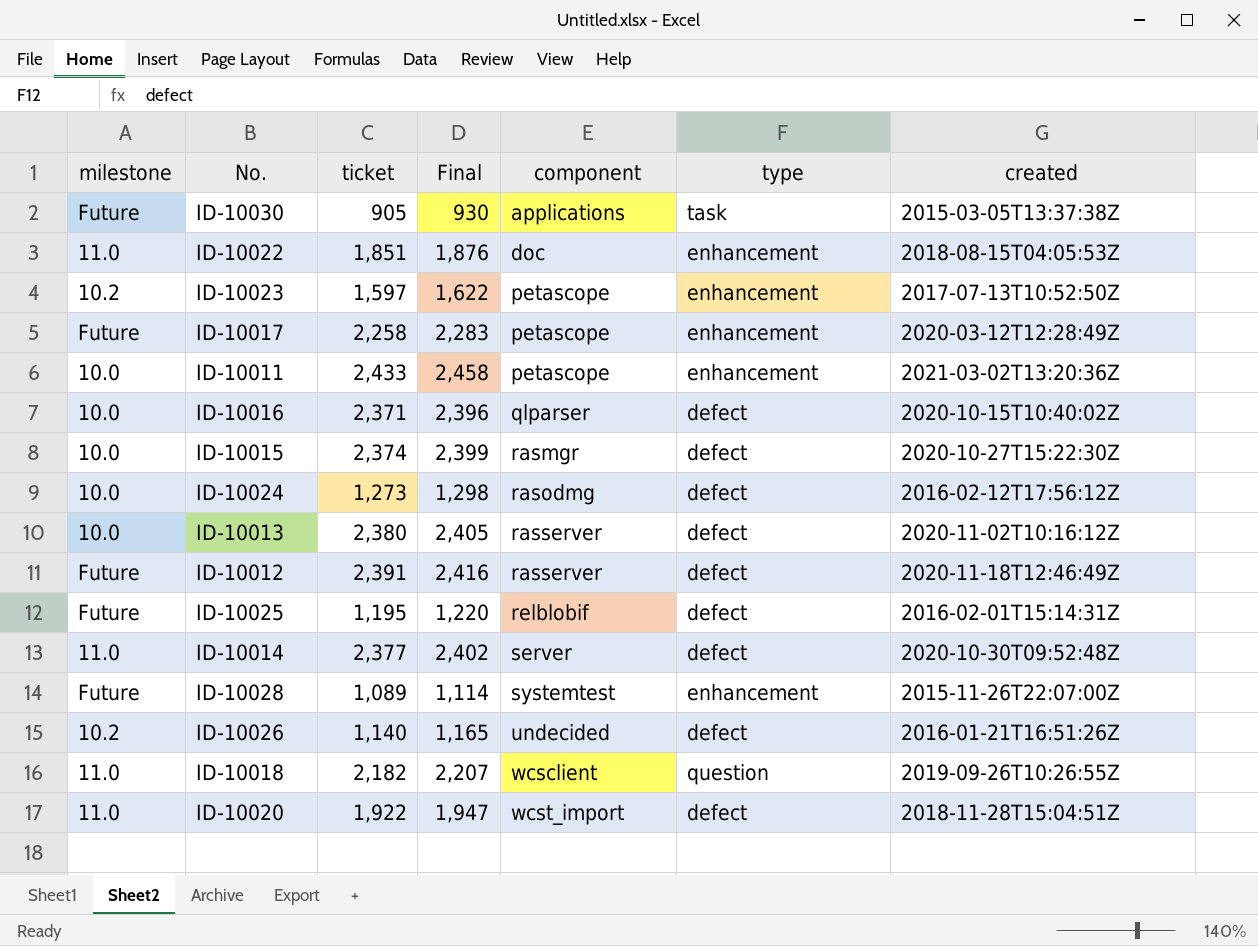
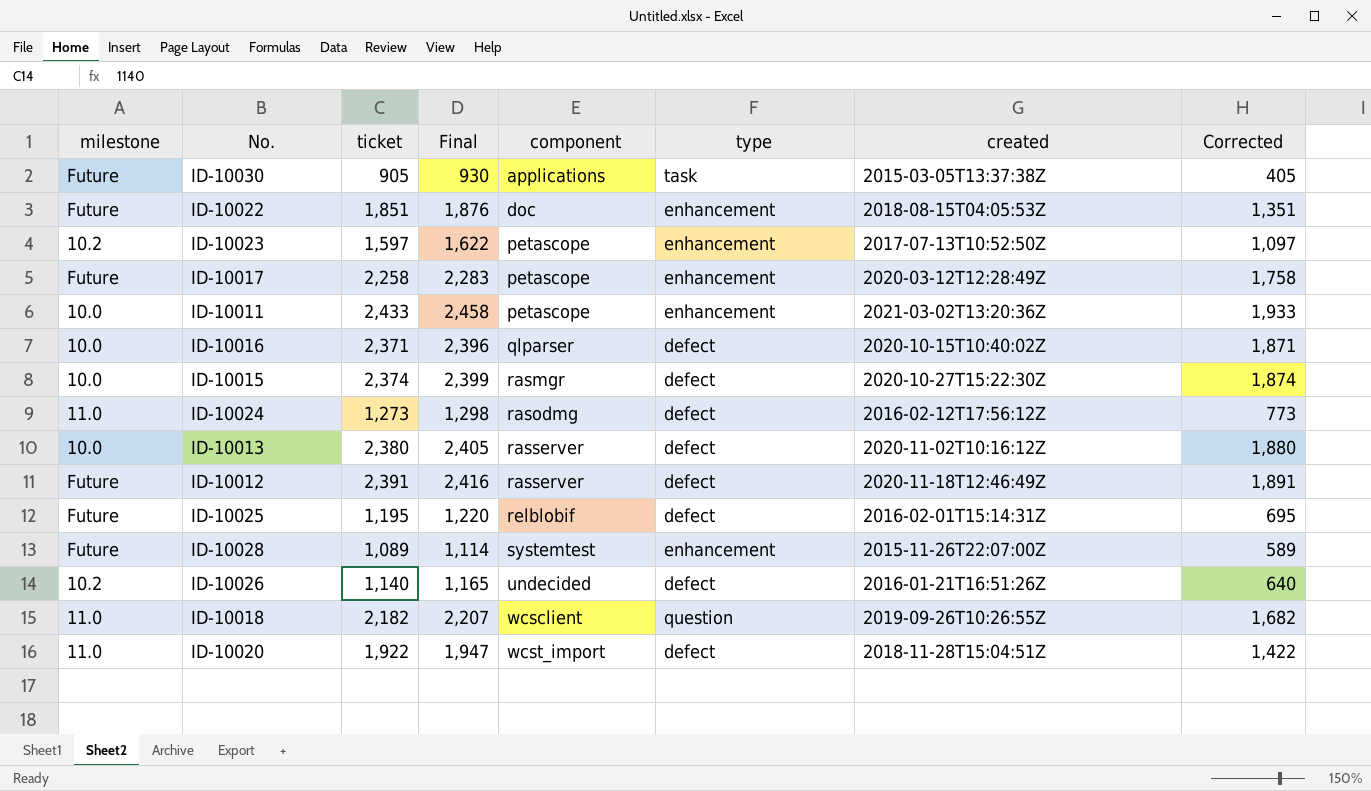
column Corrected | formula: none -> [ticket] - 500
row ID-10014: 11.0 | 2,377 | 2,402 | server | defect | 2020-10-30T09:52:48Z -> none
ID-10022 | milestone: 11.0 -> Future
ID-10024 | milestone: 10.0 -> 11.0

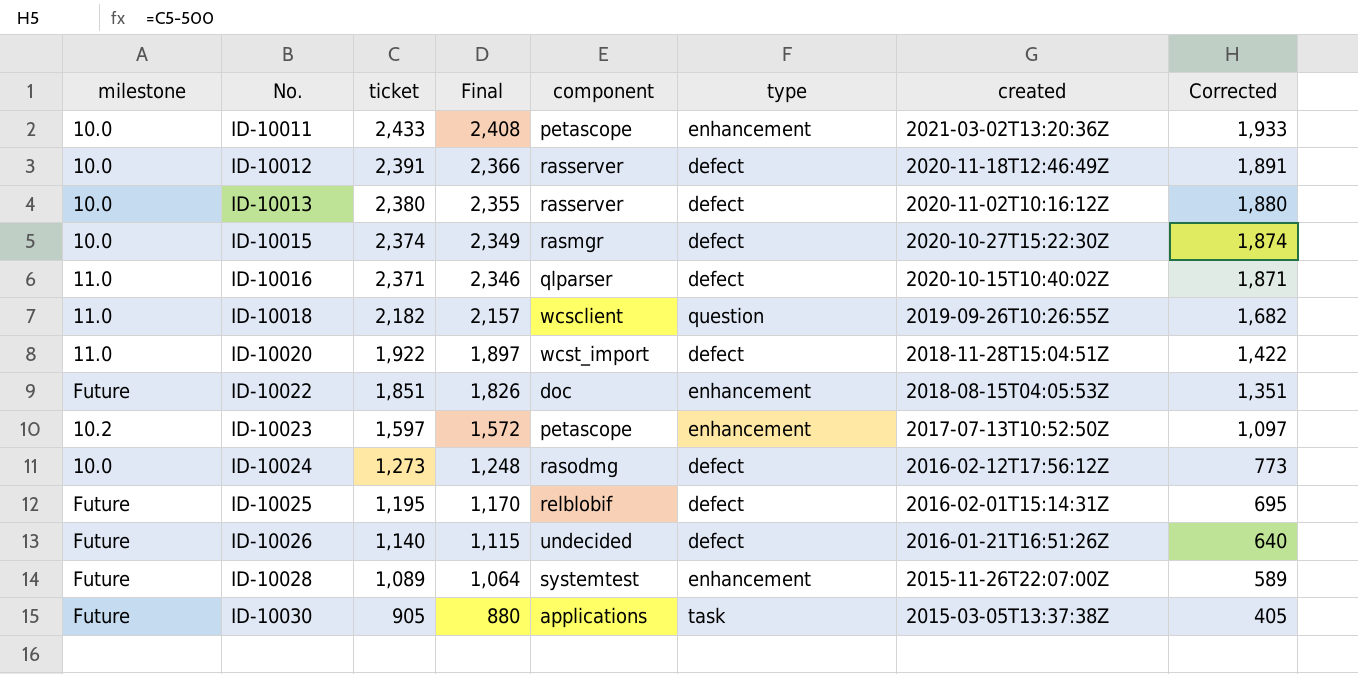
row order: component ascending -> No. ascending
column Final | formula: [ticket] + 25 -> [ticket] - 25
row ID-10017: Future | 2,258 | 2,283 | petascope | enhancement | 2020-03-12T12:28:49Z | 1,758 -> none
ID-10012 | milestone: Future -> 10.0
ID-10016 | milestone: 10.0 -> 11.0
ID-10024 | milestone: 11.0 -> 10.0
ID-10026 | milestone: 10.2 -> Future

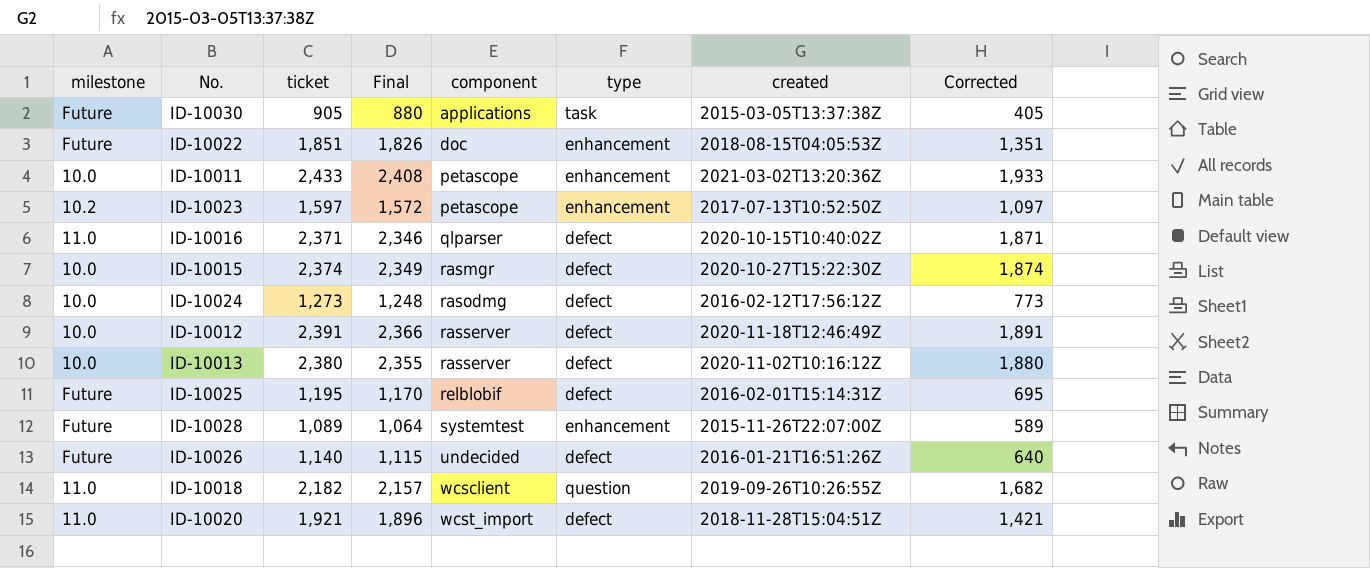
row order: No. ascending -> component ascending
ID-10020 | ticket: 1,922 -> 1,921
ID-10020 | Final: 1,897 -> 1,896
ID-10020 | Corrected: 1,422 -> 1,421

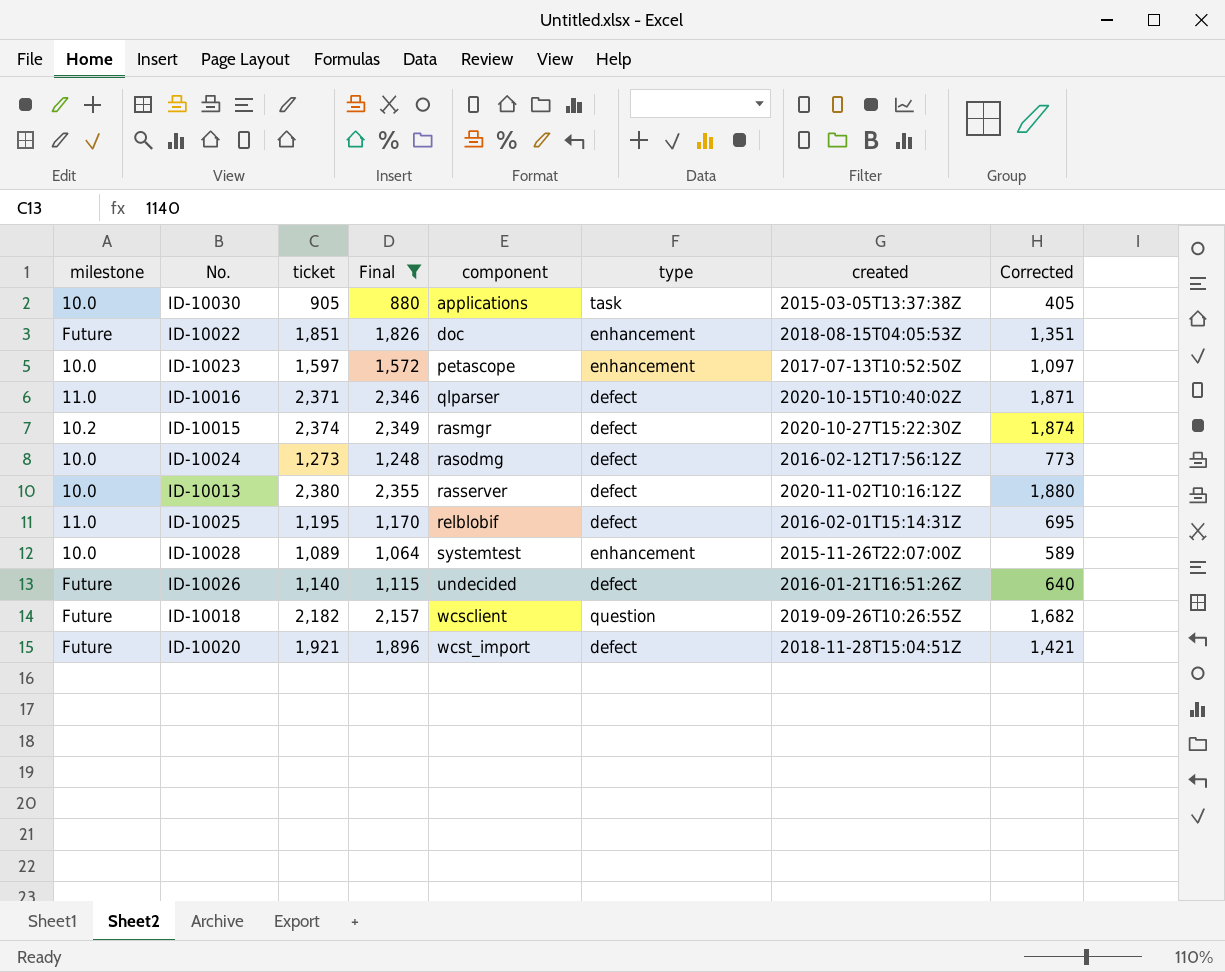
filter: none -> Final <= 2,355
ID-10030 | milestone: Future -> 10.0
ID-10023 | milestone: 10.2 -> 10.0
ID-10015 | milestone: 10.0 -> 10.2
ID-10025 | milestone: Future -> 11.0
ID-10028 | milestone: Future -> 10.0
ID-10018 | milestone: 11.0 -> Future
ID-10020 | milestone: 11.0 -> Future

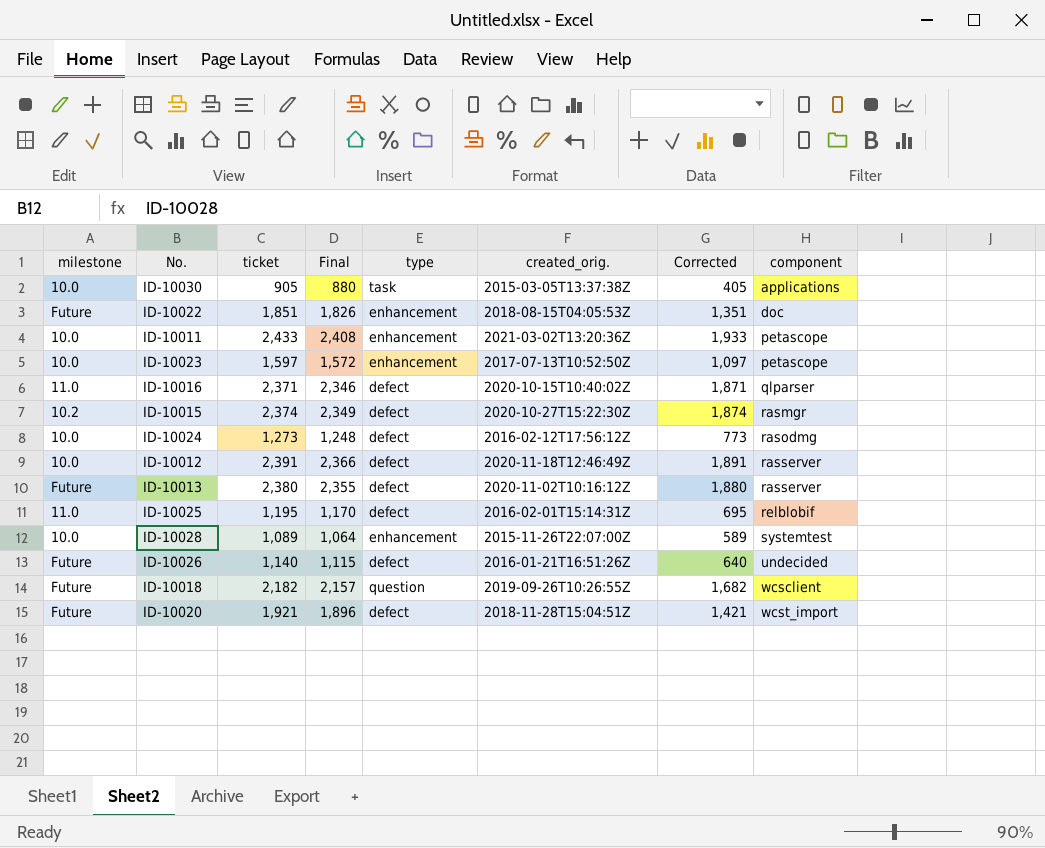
filter: Final <= 2,355 -> none
column name: created -> created_orig.
column component | position: 5 -> 8
ID-10013 | milestone: 10.0 -> Future

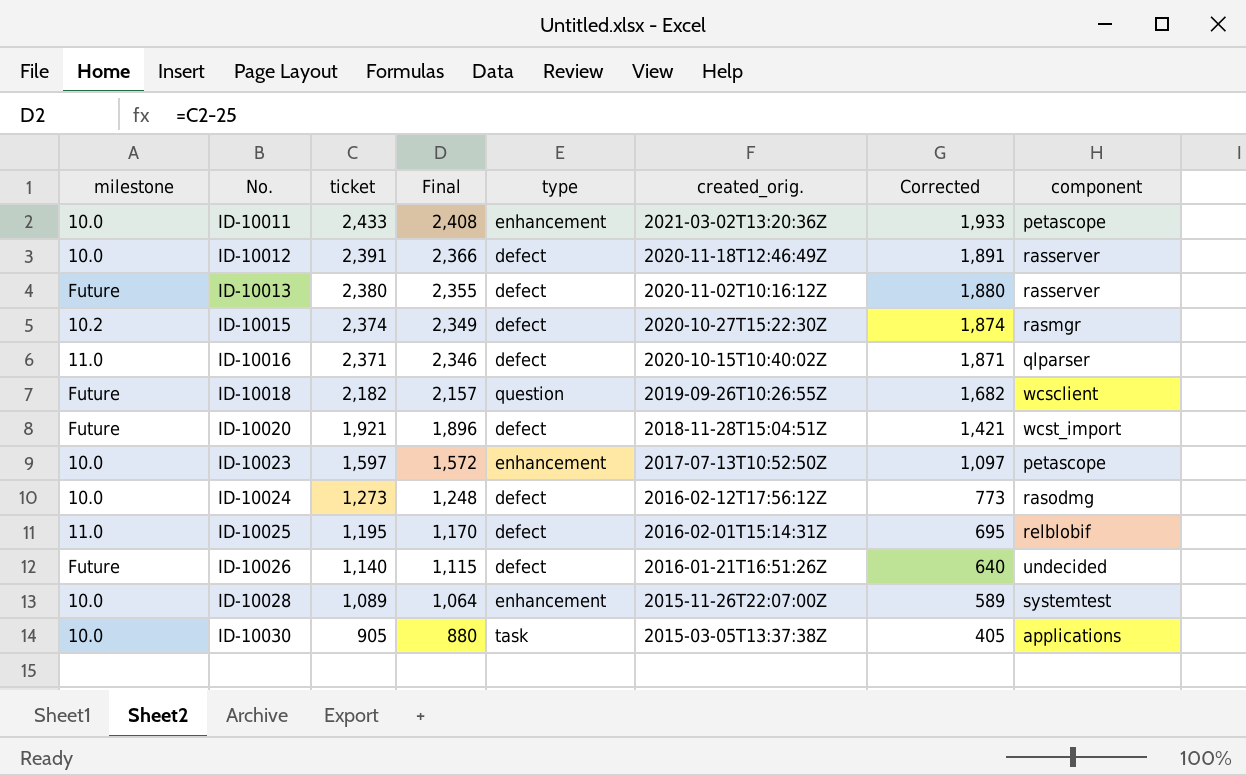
row order: component ascending -> No. ascending
row ID-10022: Future | 1,851 | 1,826 | enhancement | 2018-08-15T04:05:53Z | 1,351 | doc -> none

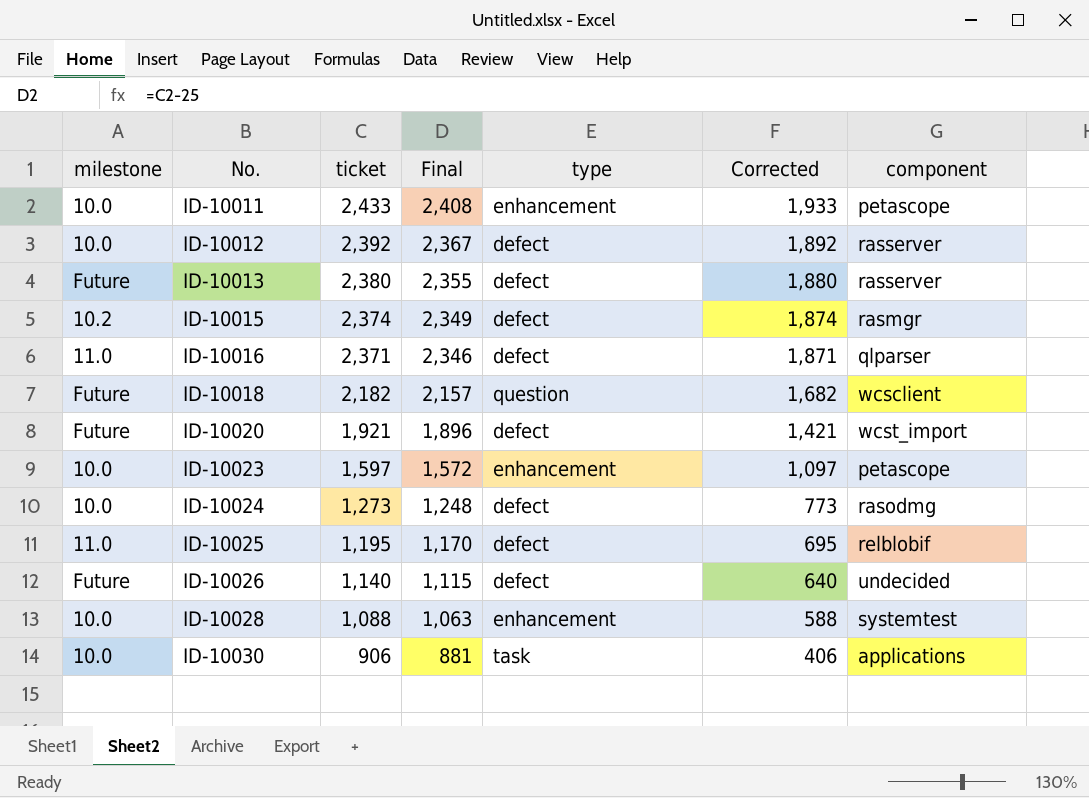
column created_orig. | position: 6 -> none
ID-10012 | ticket: 2,391 -> 2,392
ID-10012 | Final: 2,366 -> 2,367
ID-10012 | Corrected: 1,891 -> 1,892
ID-10028 | ticket: 1,089 -> 1,088
ID-10028 | Final: 1,064 -> 1,063
ID-10028 | Corrected: 589 -> 588
ID-10030 | ticket: 905 -> 906
ID-10030 | Final: 880 -> 881
ID-10030 | Corrected: 405 -> 406

